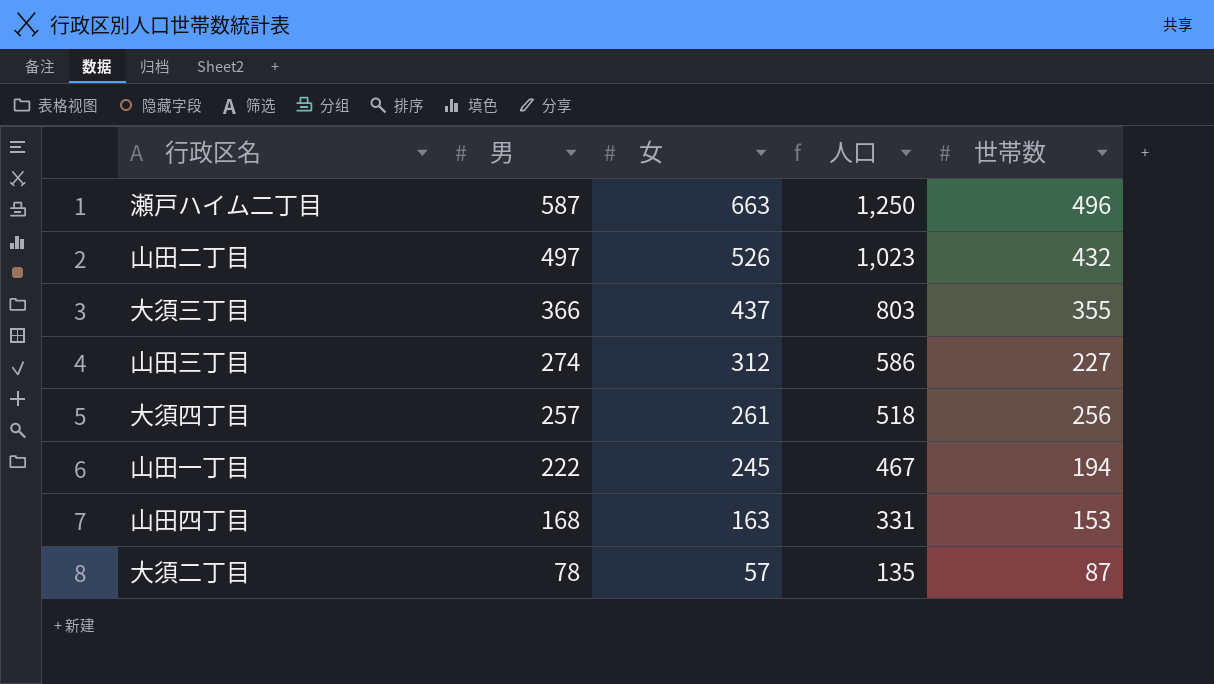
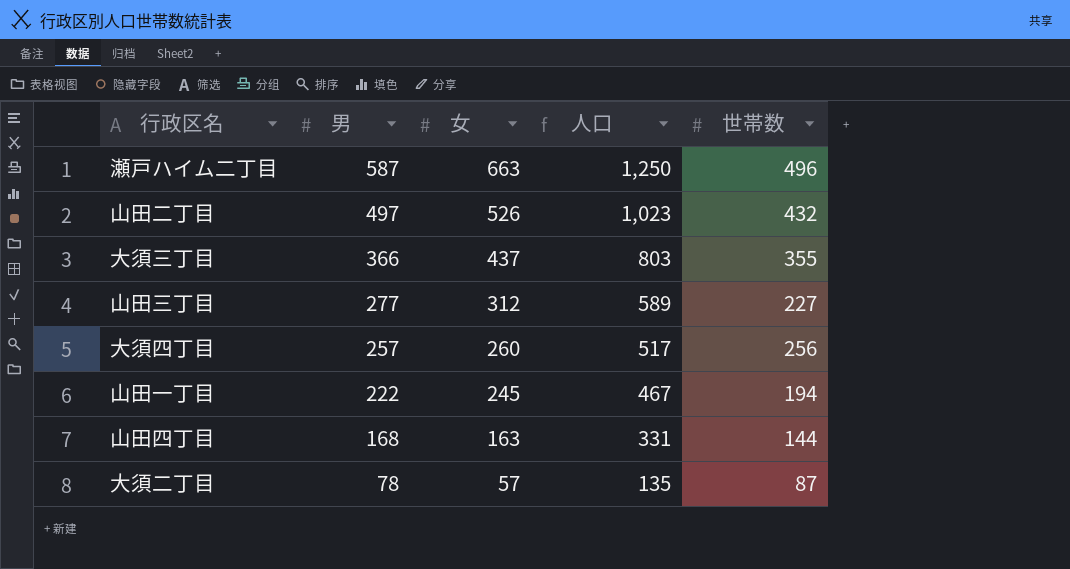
山田三丁目 | 男: 274 -> 277
山田三丁目 | 人口: 586 -> 589
大須四丁目 | 女: 261 -> 260
大須四丁目 | 人口: 518 -> 517
山田四丁目 | 世帯数: 153 -> 144

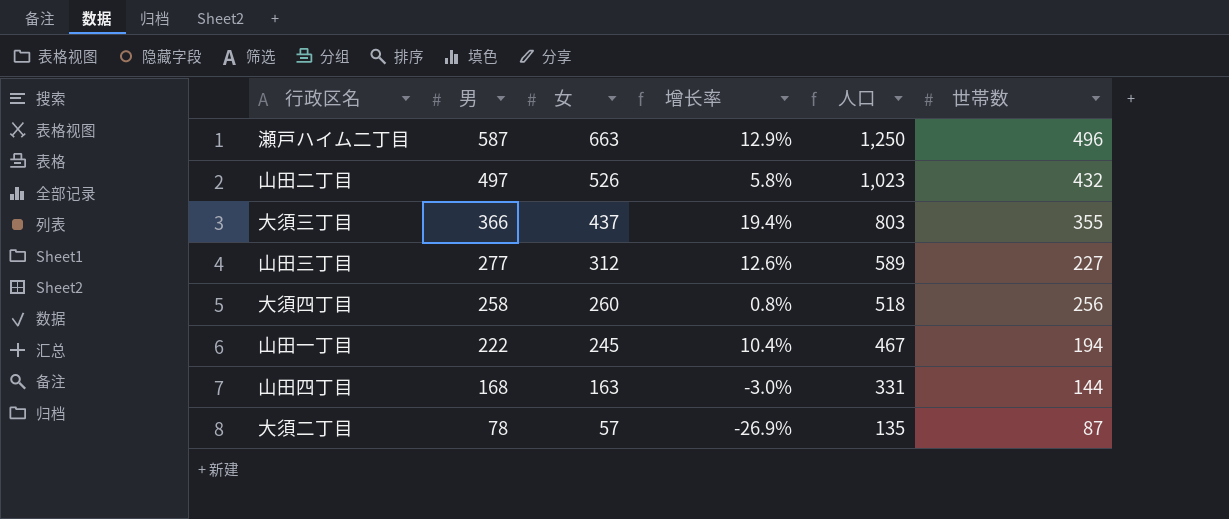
column 增长率 | formula: none -> ([女] - [男]) / [男]
大須四丁目 | 男: 257 -> 258
大須四丁目 | 人口: 517 -> 518

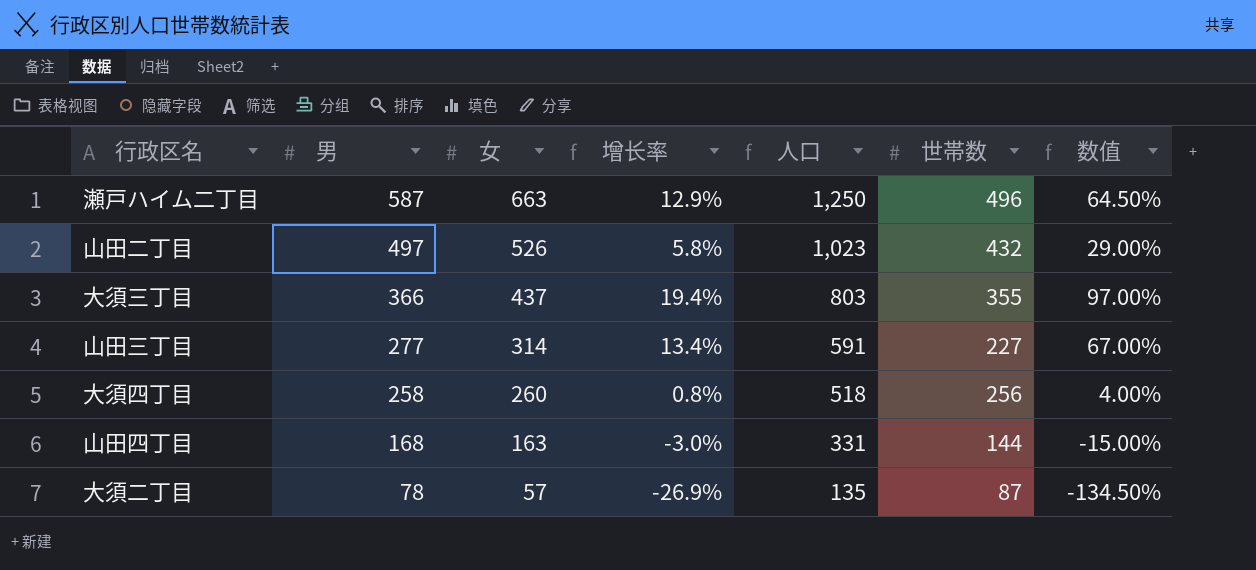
column 数值 | formula: none -> [增长率] * 5
row 山田一丁目: 222 | 245 | 10.4% | 467 | 194 -> none
山田三丁目 | 女: 312 -> 314
山田三丁目 | 增长率: 12.6% -> 13.4%
山田三丁目 | 人口: 589 -> 591

